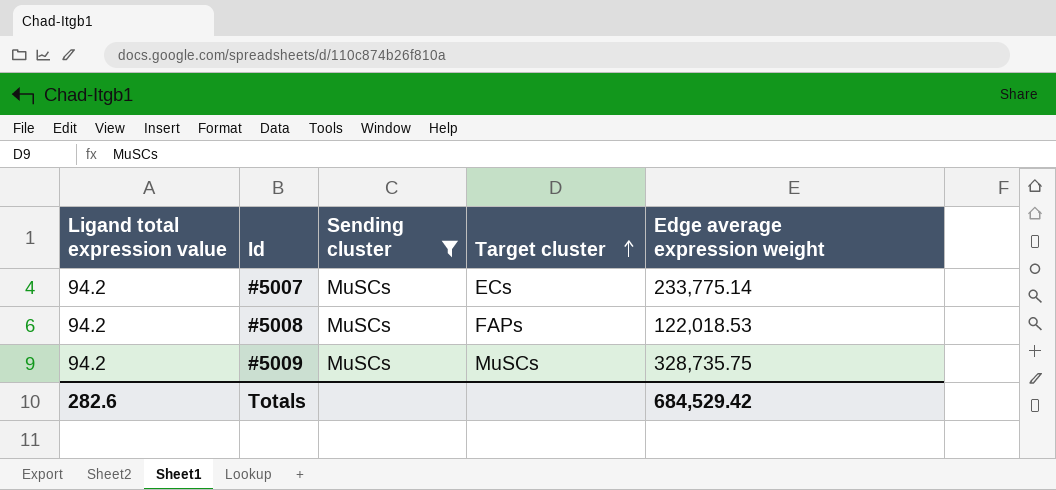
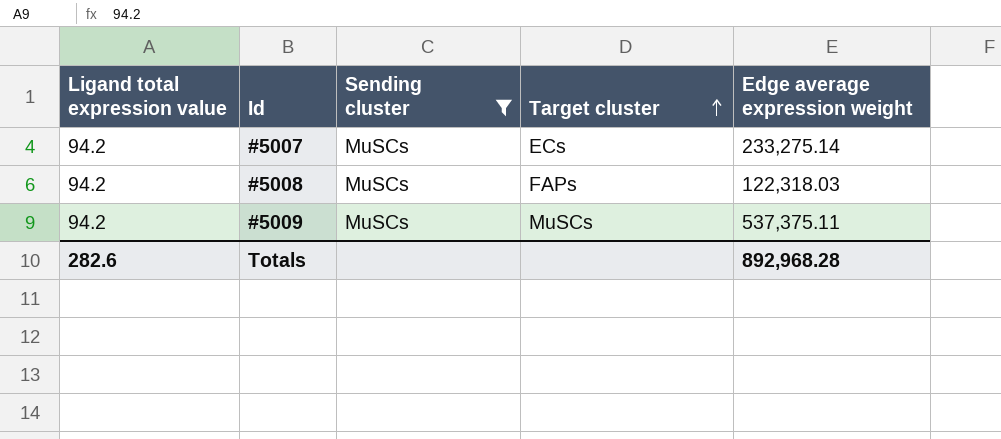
#5007 | Edge average expression weight: 233,775.14 -> 233,275.14
#5008 | Edge average expression weight: 122,018.53 -> 122,318.03
#5009 | Edge average expression weight: 328,735.75 -> 537,375.11
Totals | Edge average expression weight: 684,529.42 -> 892,968.28

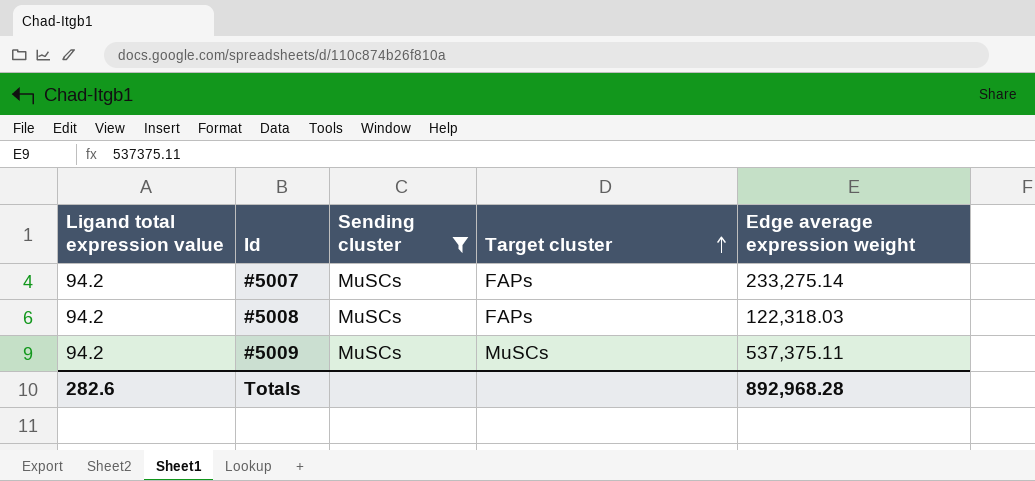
#5007 | Target cluster: ECs -> FAPs

